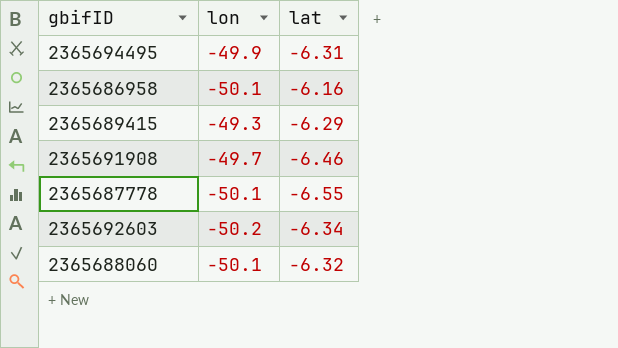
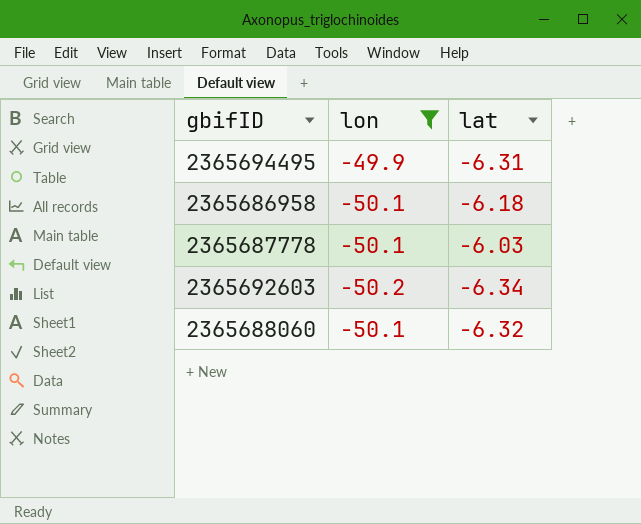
filter: none -> lon <= -49.9
2365686958 | lat: -6.16 -> -6.18
2365687778 | lat: -6.55 -> -6.03

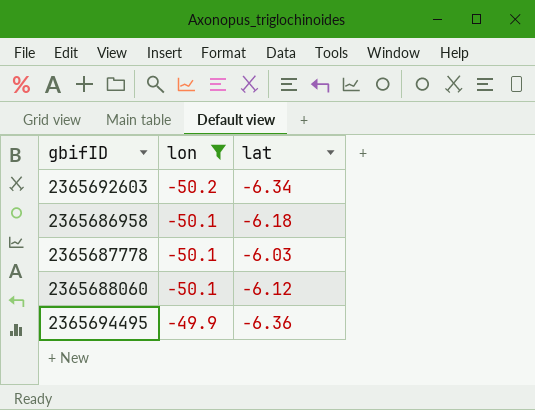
row order: none -> lon ascending
2365688060 | lat: -6.32 -> -6.12
2365694495 | lat: -6.31 -> -6.36

